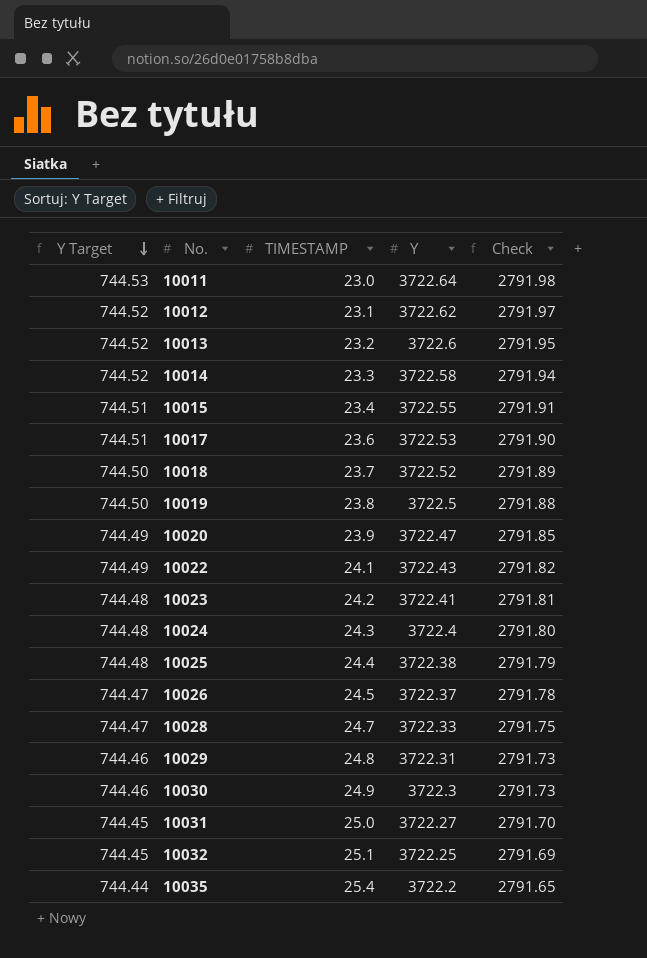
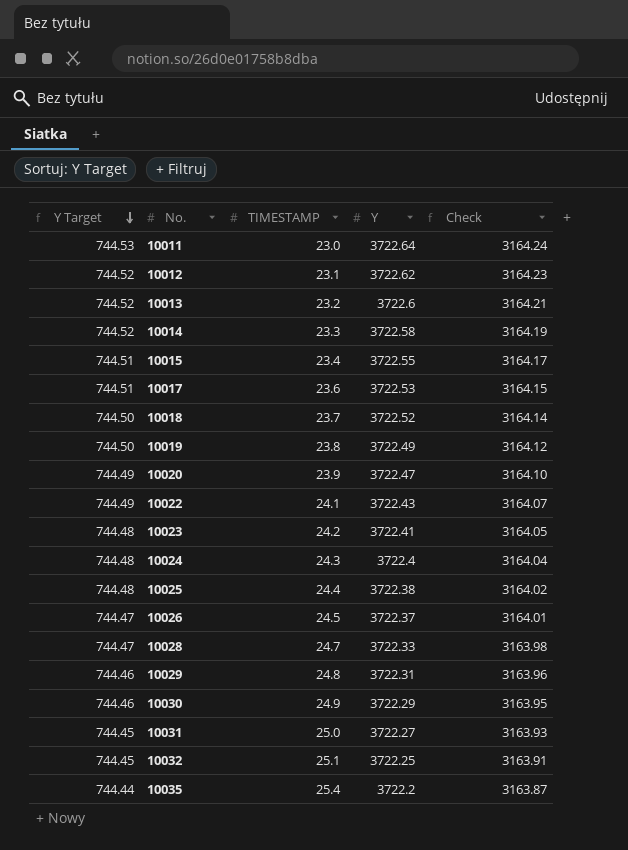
column Check | formula: [Y] * 0.75 -> [Y] * 0.85
10019 | Y: 3722.5 -> 3722.49
10030 | Y: 3722.3 -> 3722.29

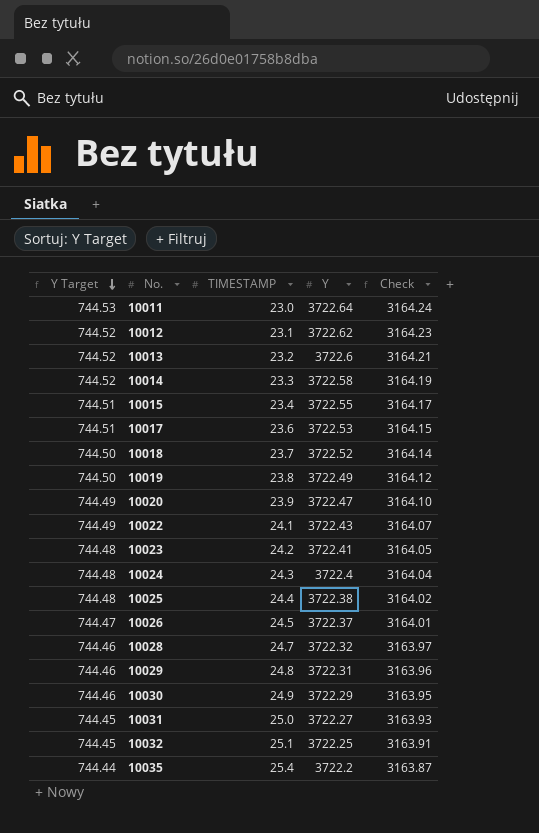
10028 | Y Target: 744.47 -> 744.46
10028 | Y: 3722.33 -> 3722.32
10028 | Check: 3163.98 -> 3163.97

